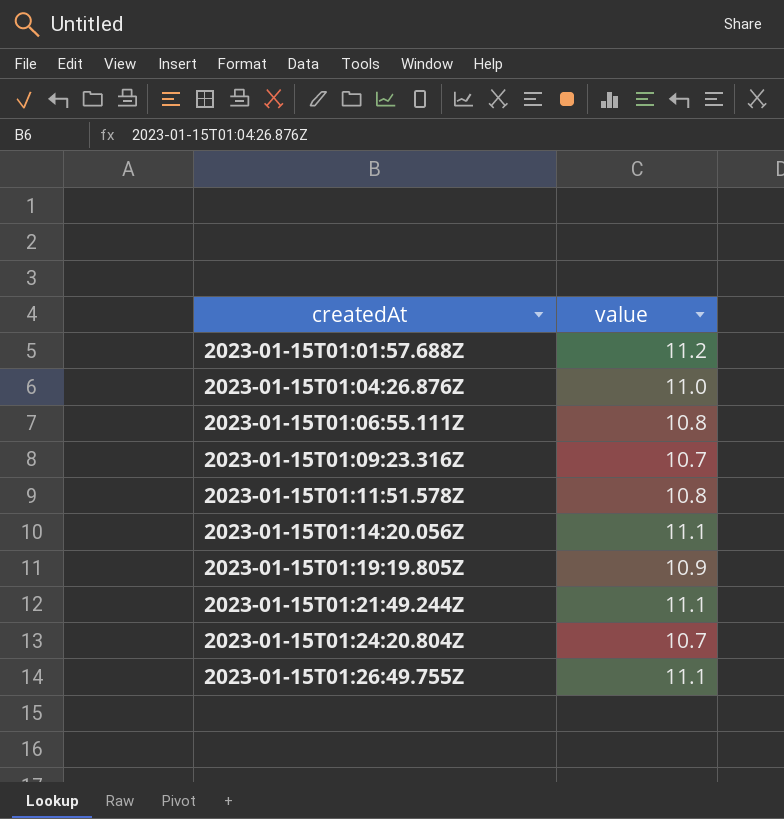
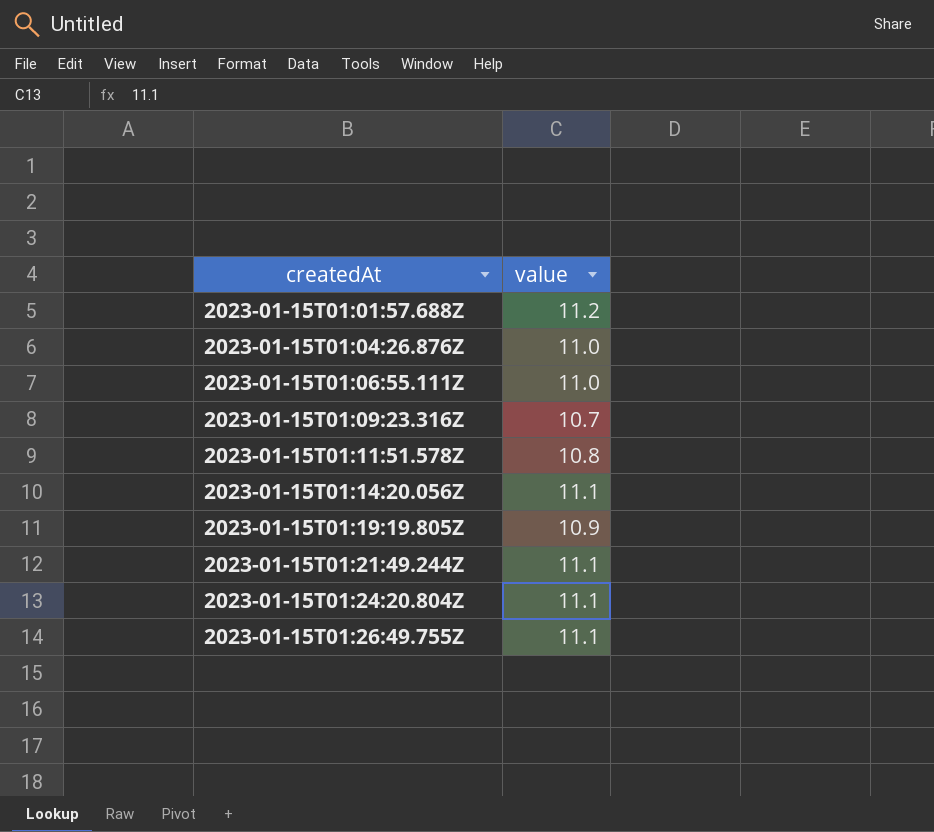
2023-01-15T01:06:55.111Z | value: 10.8 -> 11.0
2023-01-15T01:24:20.804Z | value: 10.7 -> 11.1

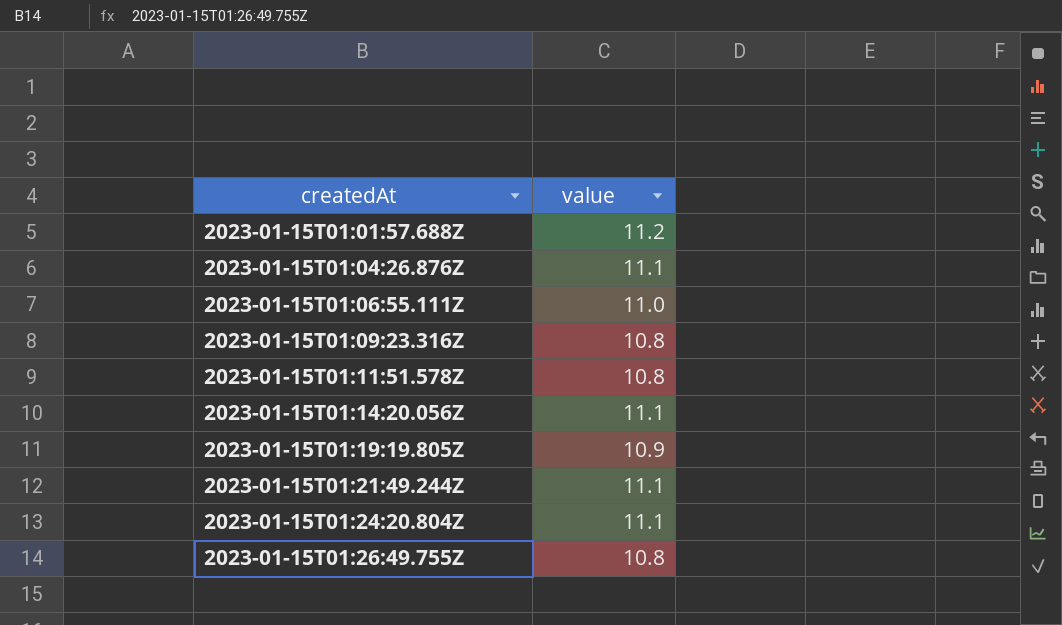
2023-01-15T01:04:26.876Z | value: 11.0 -> 11.1
2023-01-15T01:09:23.316Z | value: 10.7 -> 10.8
2023-01-15T01:26:49.755Z | value: 11.1 -> 10.8

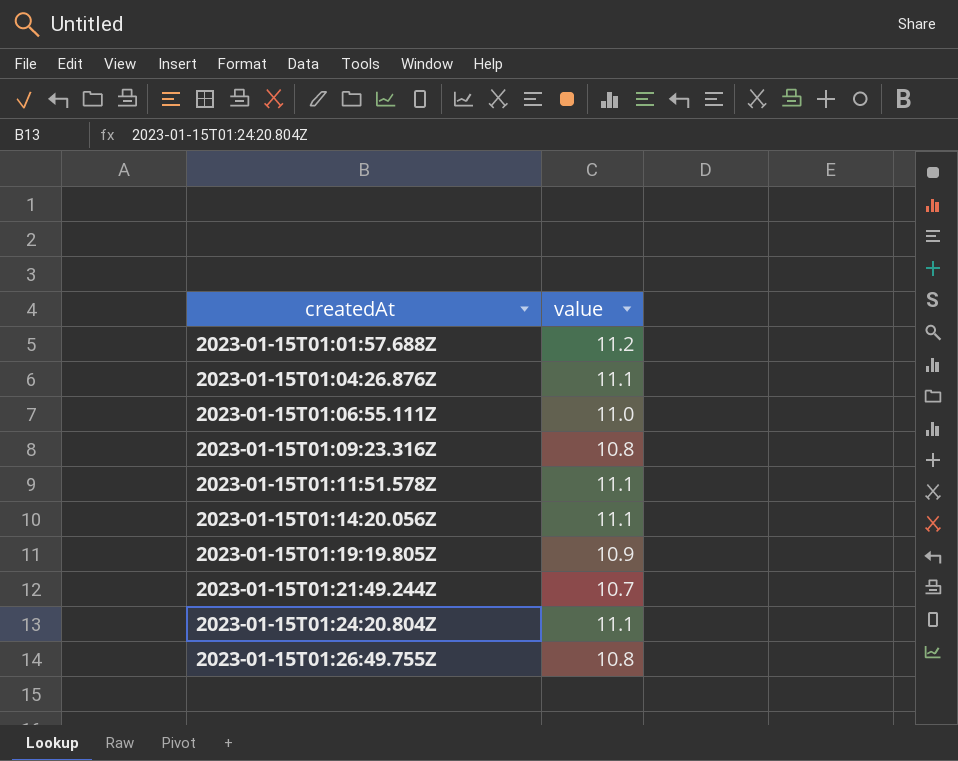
2023-01-15T01:11:51.578Z | value: 10.8 -> 11.1
2023-01-15T01:21:49.244Z | value: 11.1 -> 10.7

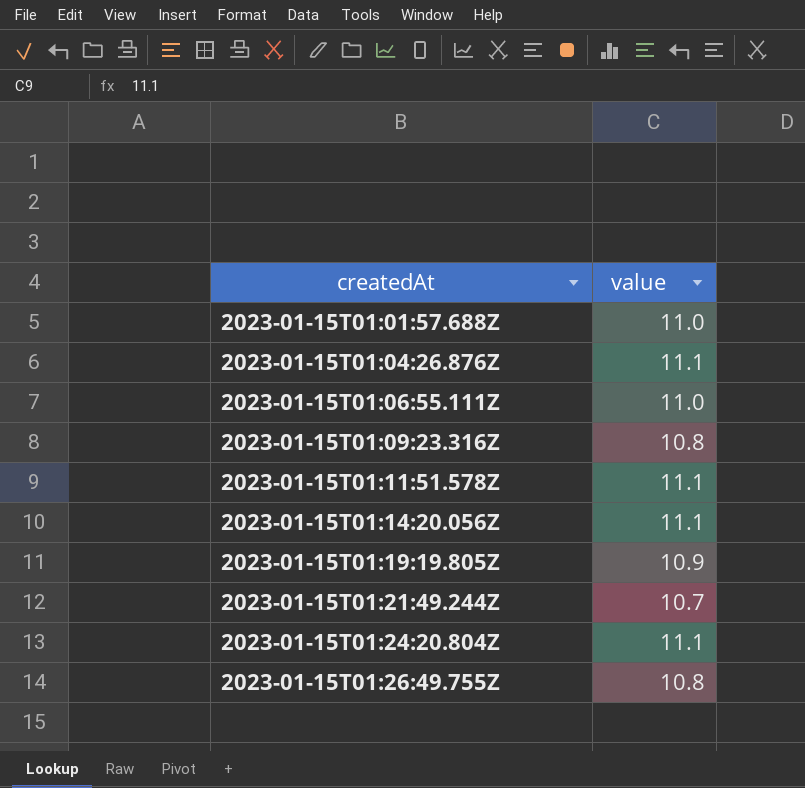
2023-01-15T01:01:57.688Z | value: 11.2 -> 11.0

